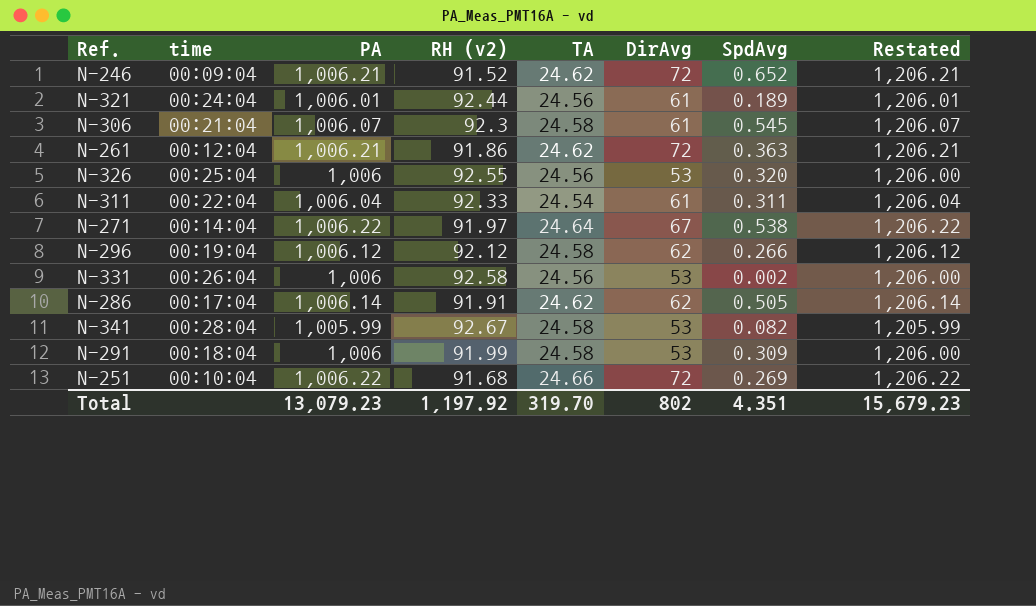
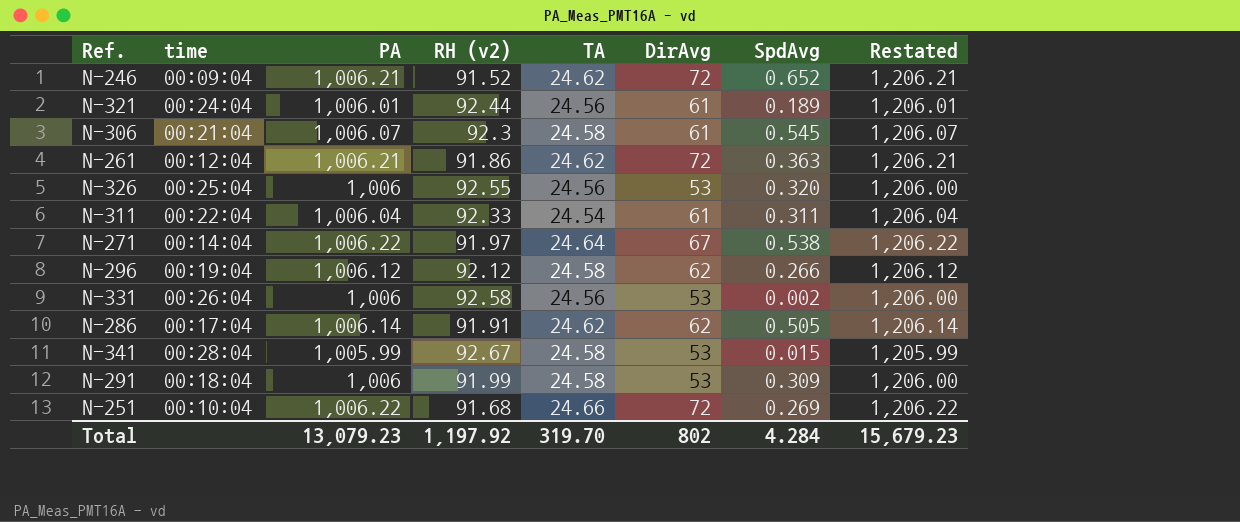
N-341 | SpdAvg: 0.082 -> 0.015
Total | SpdAvg: 4.351 -> 4.284

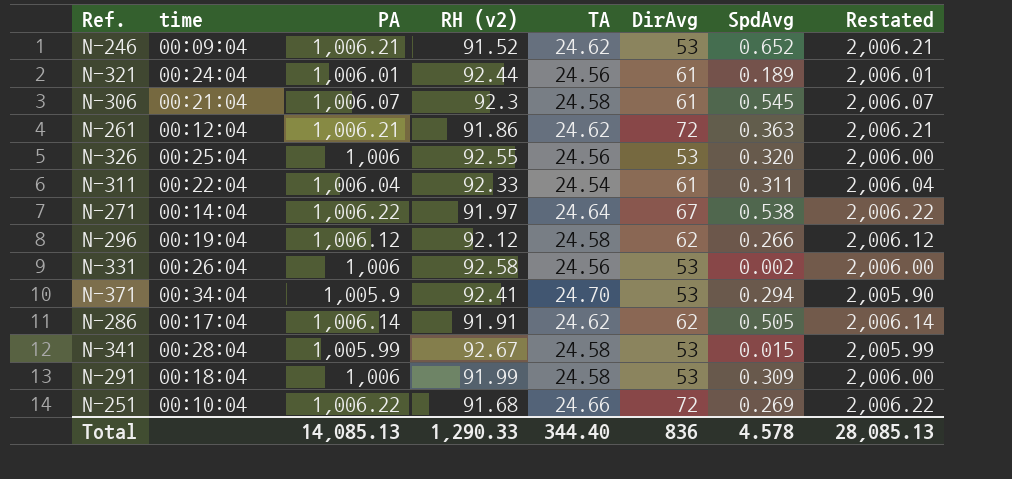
column Restated | formula: [PA] + 200 -> [PA] + 1000
N-246 | DirAvg: 72 -> 53
row N-371: none -> 00:34:04 | 1,005.9 | 92.41 | 24.70 | 53 | 0.294 | 2,005.90
Total | PA: 13,079.23 -> 14,085.13
Total | RH (v2): 1,197.92 -> 1,290.33
Total | TA: 319.70 -> 344.40
Total | DirAvg: 802 -> 836
Total | SpdAvg: 4.284 -> 4.578
Total | Restated: 15,679.23 -> 28,085.13

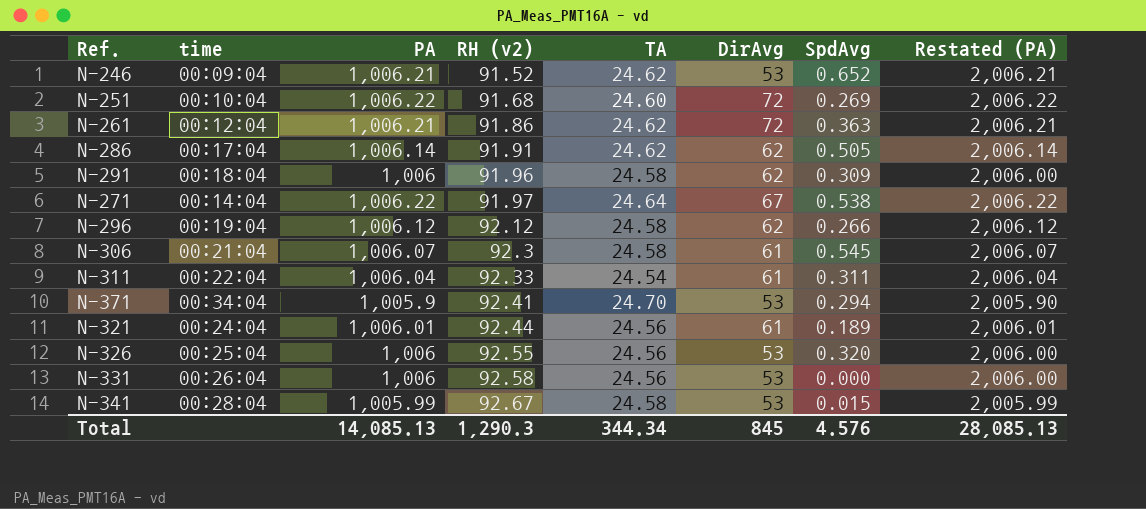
row order: none -> RH (v2) ascending
column name: Restated -> Restated (PA)
N-251 | TA: 24.66 -> 24.60
N-291 | RH (v2): 91.99 -> 91.96
N-291 | DirAvg: 53 -> 62
N-331 | SpdAvg: 0.002 -> 0.000
Total | RH (v2): 1,290.33 -> 1,290.3
Total | TA: 344.40 -> 344.34
Total | DirAvg: 836 -> 845
Total | SpdAvg: 4.578 -> 4.576

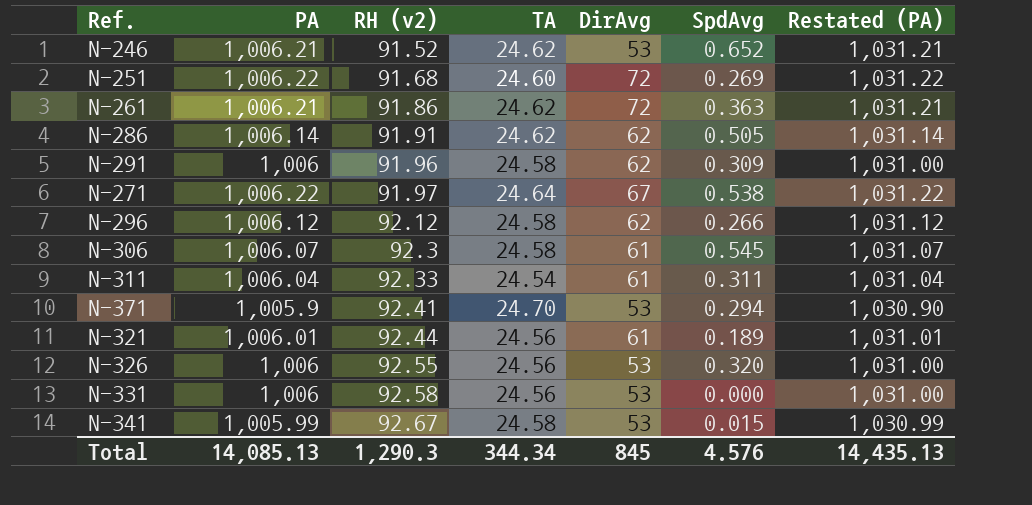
column time | position: 2 -> none
column Restated (PA) | formula: [PA] + 1000 -> [PA] + 25
Total | Restated (PA): 28,085.13 -> 14,435.13

